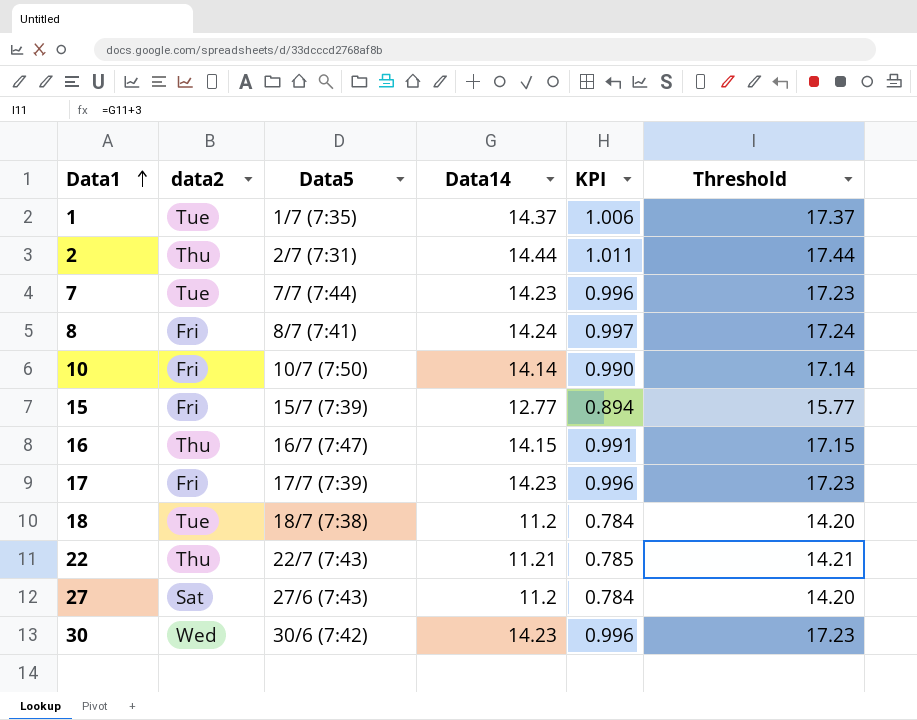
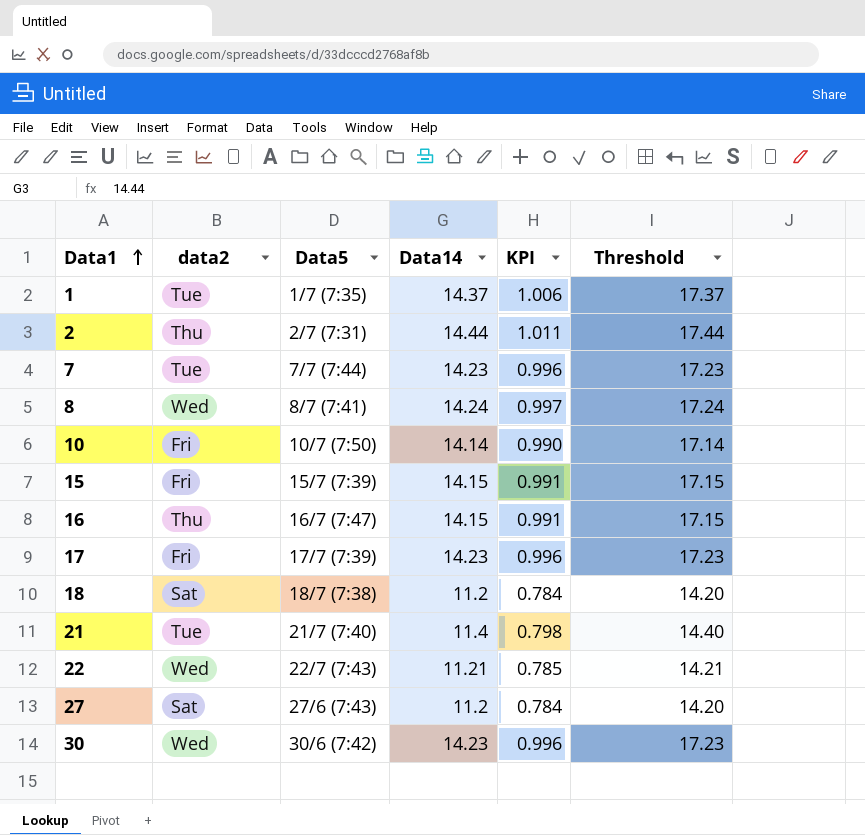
8 | data2: Fri -> Wed
15 | Data14: 12.77 -> 14.15
15 | KPI: 0.894 -> 0.991
15 | Threshold: 15.77 -> 17.15
18 | data2: Tue -> Sat
row 21: none -> Tue | 21/7 (7:40) | 11.4 | 0.798 | 14.40
22 | data2: Thu -> Wed

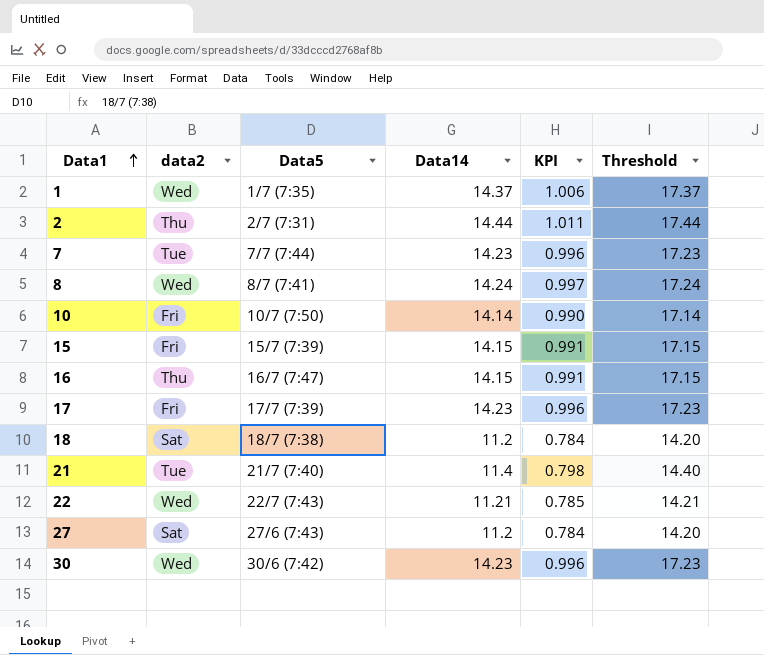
1 | data2: Tue -> Wed

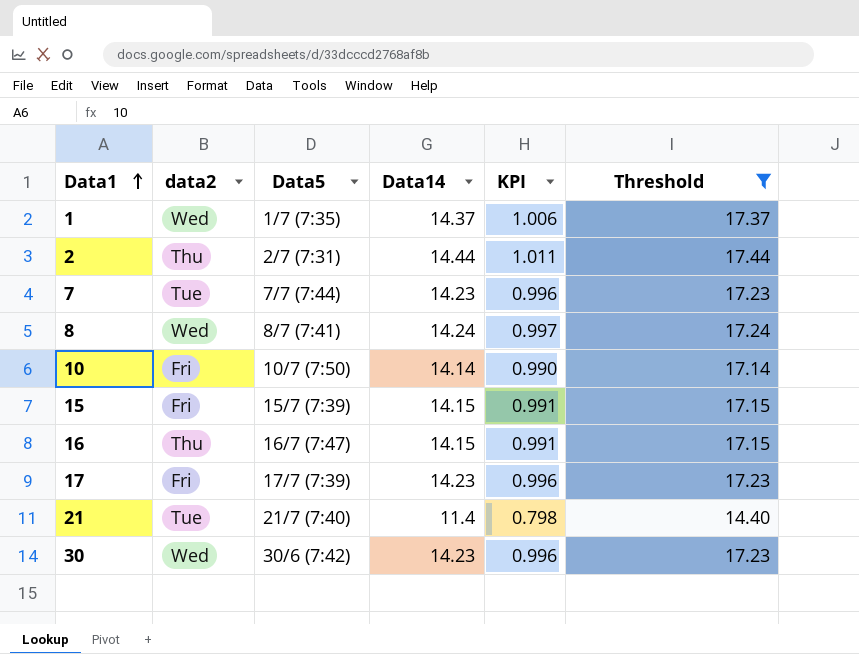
filter: none -> Threshold >= 14.40

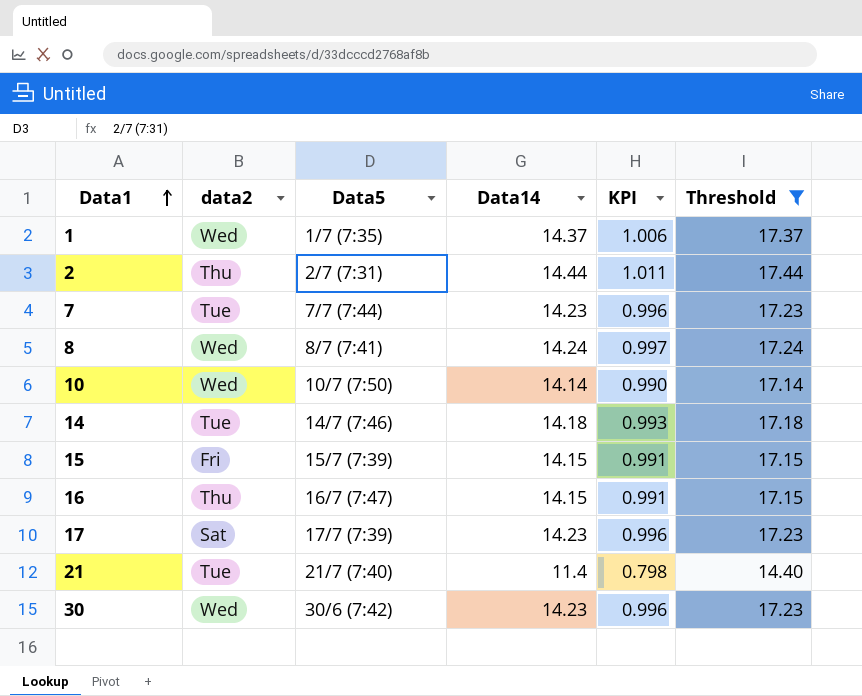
10 | data2: Fri -> Wed
row 14: none -> Tue | 14/7 (7:46) | 14.18 | 0.993 | 17.18
17 | data2: Fri -> Sat

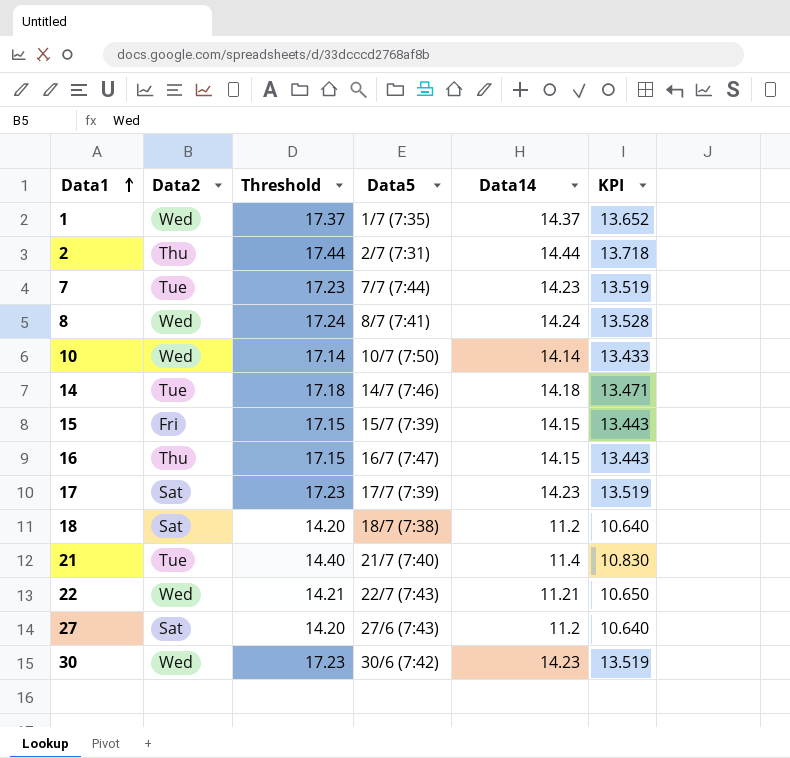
filter: Threshold >= 14.40 -> none
column name: data2 -> Data2
column Threshold | position: 6 -> 3
column KPI | formula: [Data14] * 0.07 -> [Data14] * 0.95

